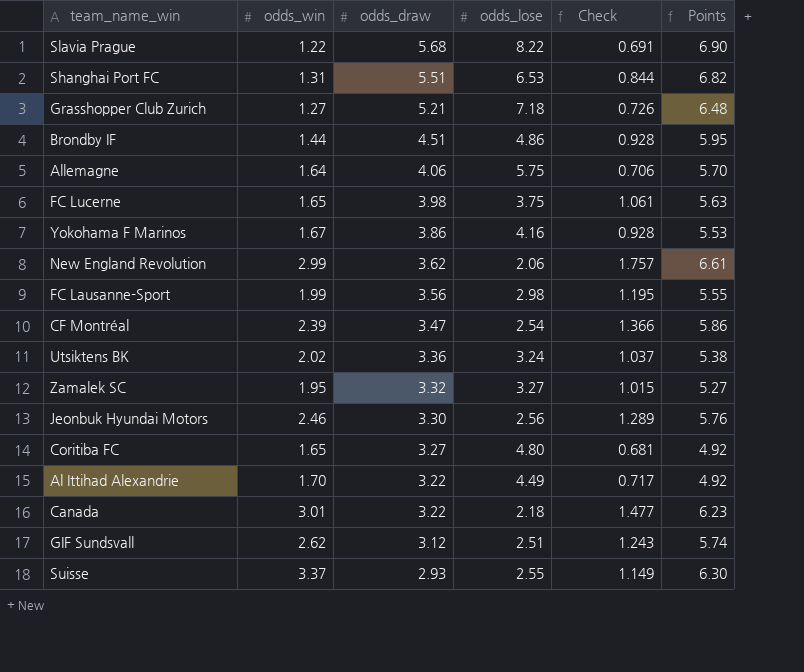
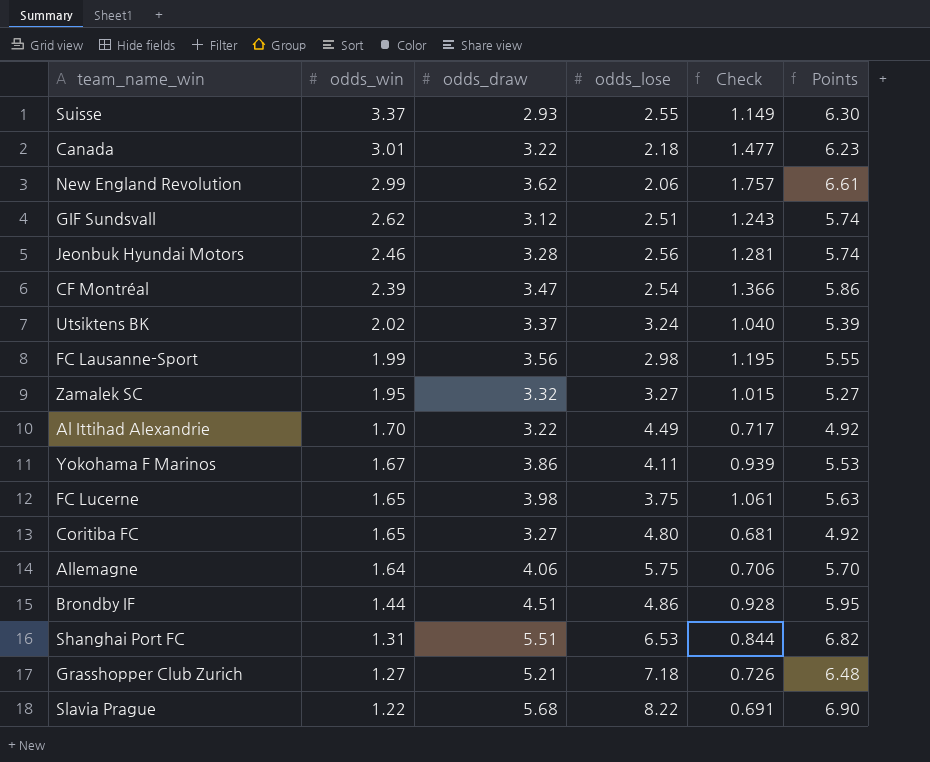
row order: odds_draw descending -> odds_win descending
Jeonbuk Hyundai Motors | odds_draw: 3.30 -> 3.28
Jeonbuk Hyundai Motors | Check: 1.289 -> 1.281
Jeonbuk Hyundai Motors | Points: 5.76 -> 5.74
Utsiktens BK | odds_draw: 3.36 -> 3.37
Utsiktens BK | Check: 1.037 -> 1.040
Utsiktens BK | Points: 5.38 -> 5.39
Yokohama F Marinos | odds_lose: 4.16 -> 4.11
Yokohama F Marinos | Check: 0.928 -> 0.939

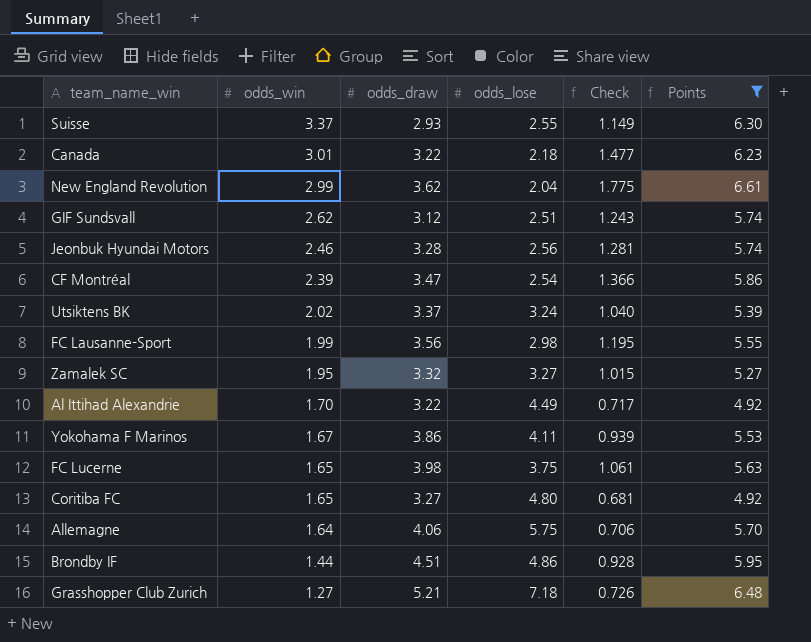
filter: none -> Points <= 6.61
New England Revolution | odds_lose: 2.06 -> 2.04
New England Revolution | Check: 1.757 -> 1.775

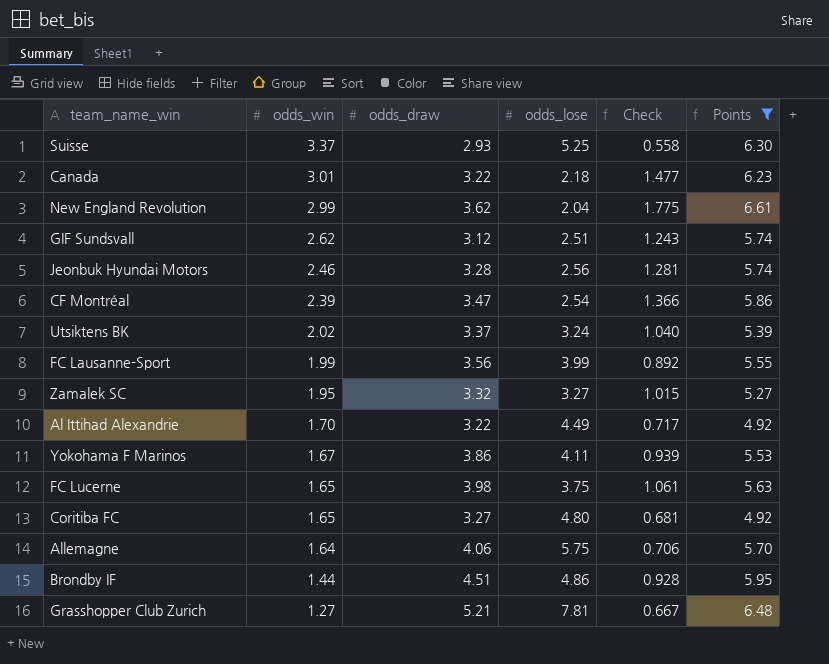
Suisse | odds_lose: 2.55 -> 5.25
Suisse | Check: 1.149 -> 0.558
FC Lausanne-Sport | odds_lose: 2.98 -> 3.99
FC Lausanne-Sport | Check: 1.195 -> 0.892
Grasshopper Club Zurich | odds_lose: 7.18 -> 7.81
Grasshopper Club Zurich | Check: 0.726 -> 0.667

